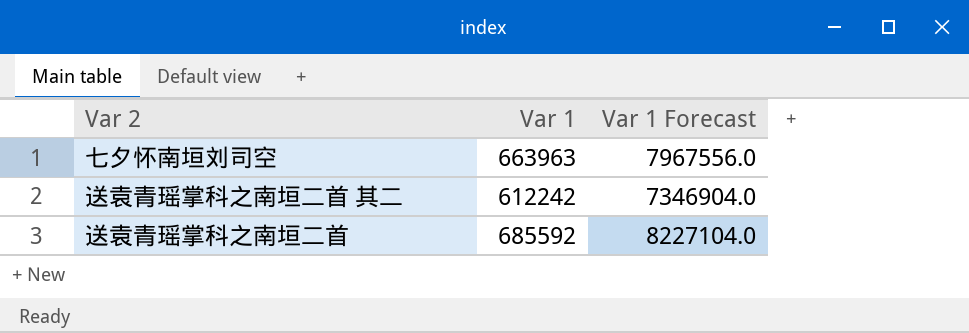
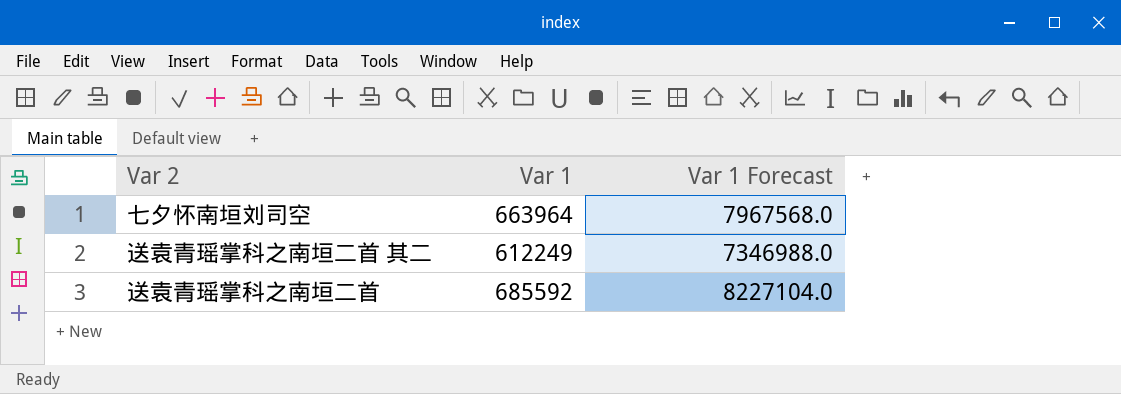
七夕怀南垣刘司空 | Var 1: 663963 -> 663964
七夕怀南垣刘司空 | Var 1 Forecast: 7967556.0 -> 7967568.0
送袁青瑶掌科之南垣二首 其二 | Var 1: 612242 -> 612249
送袁青瑶掌科之南垣二首 其二 | Var 1 Forecast: 7346904.0 -> 7346988.0

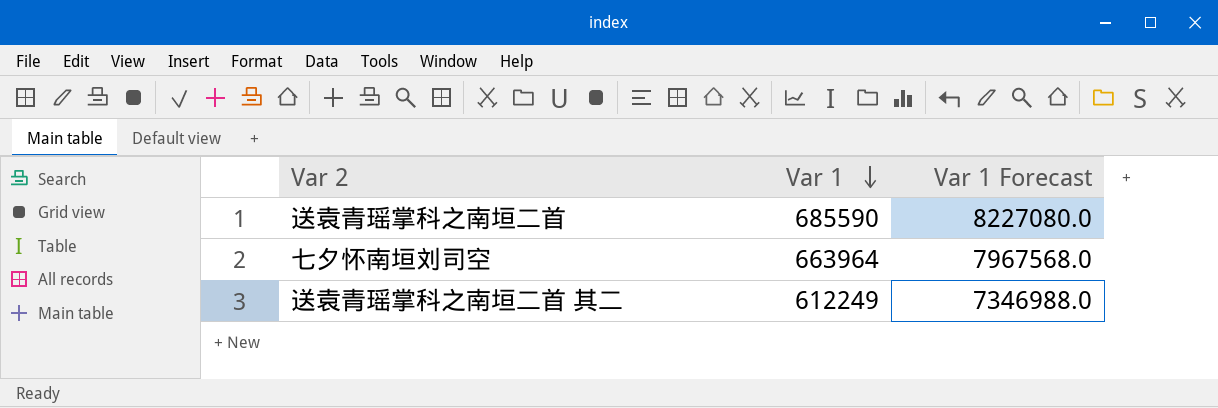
row order: none -> Var 1 descending
送袁青瑶掌科之南垣二首 | Var 1: 685592 -> 685590
送袁青瑶掌科之南垣二首 | Var 1 Forecast: 8227104.0 -> 8227080.0

